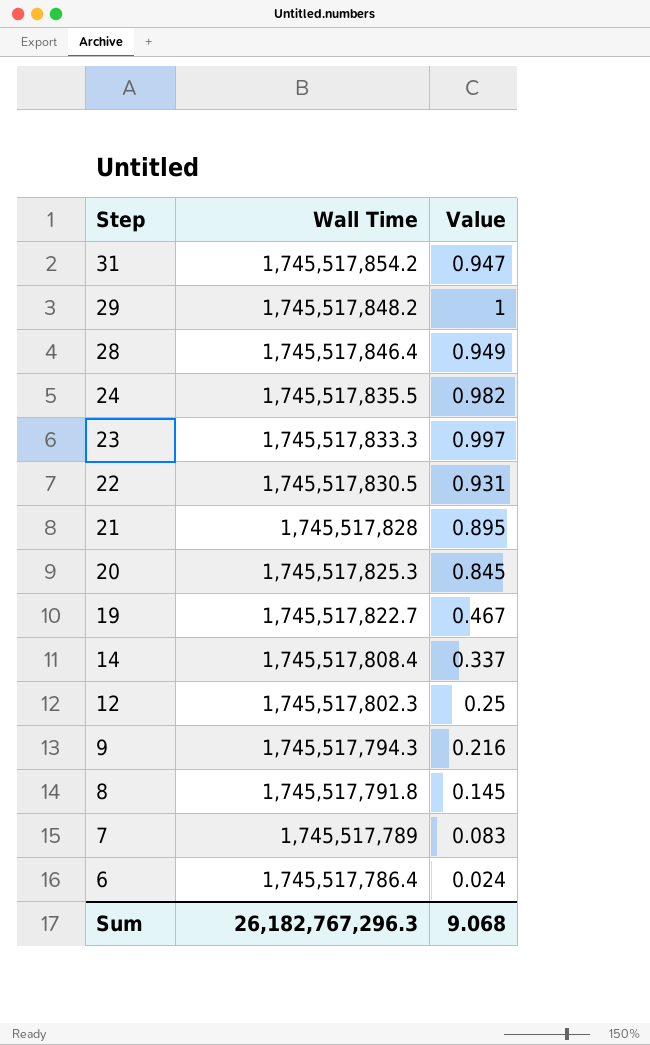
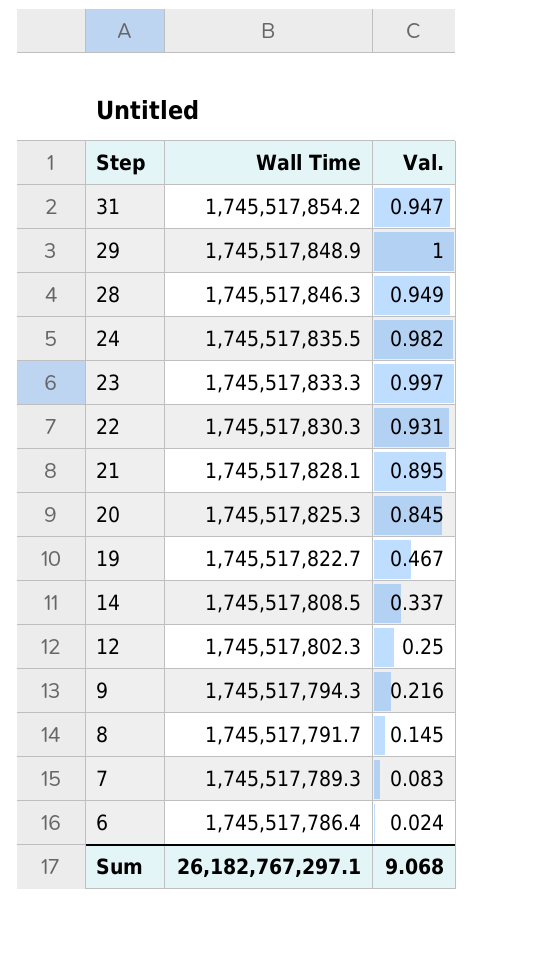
column name: Value -> Val.
29 | Wall Time: 1,745,517,848.2 -> 1,745,517,848.9
28 | Wall Time: 1,745,517,846.4 -> 1,745,517,846.3
22 | Wall Time: 1,745,517,830.5 -> 1,745,517,830.3
21 | Wall Time: 1,745,517,828 -> 1,745,517,828.1
14 | Wall Time: 1,745,517,808.4 -> 1,745,517,808.5
8 | Wall Time: 1,745,517,791.8 -> 1,745,517,791.7
7 | Wall Time: 1,745,517,789 -> 1,745,517,789.3
Sum | Wall Time: 26,182,767,296.3 -> 26,182,767,297.1

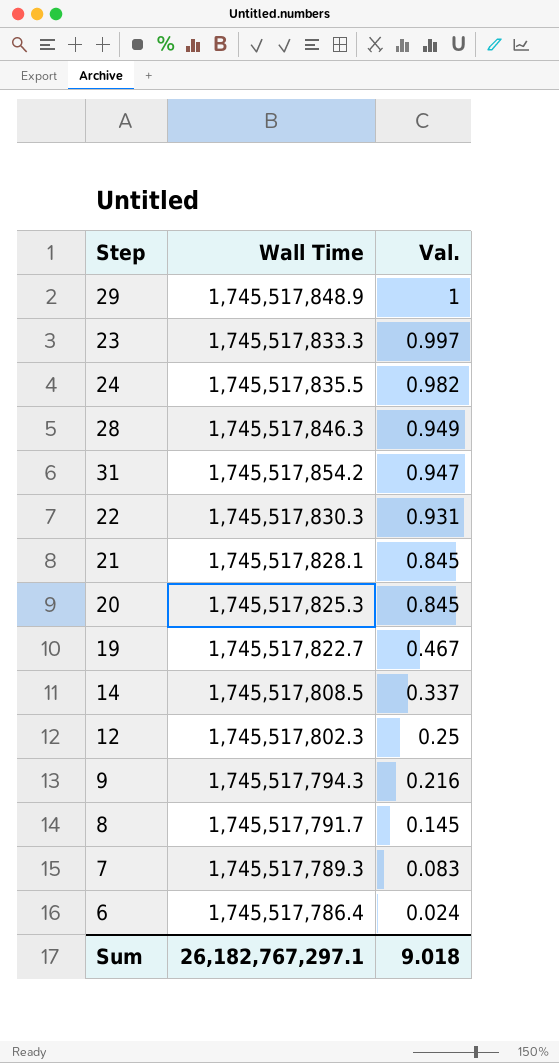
row order: Step descending -> Val. descending
21 | Val.: 0.895 -> 0.845
Sum | Val.: 9.068 -> 9.018

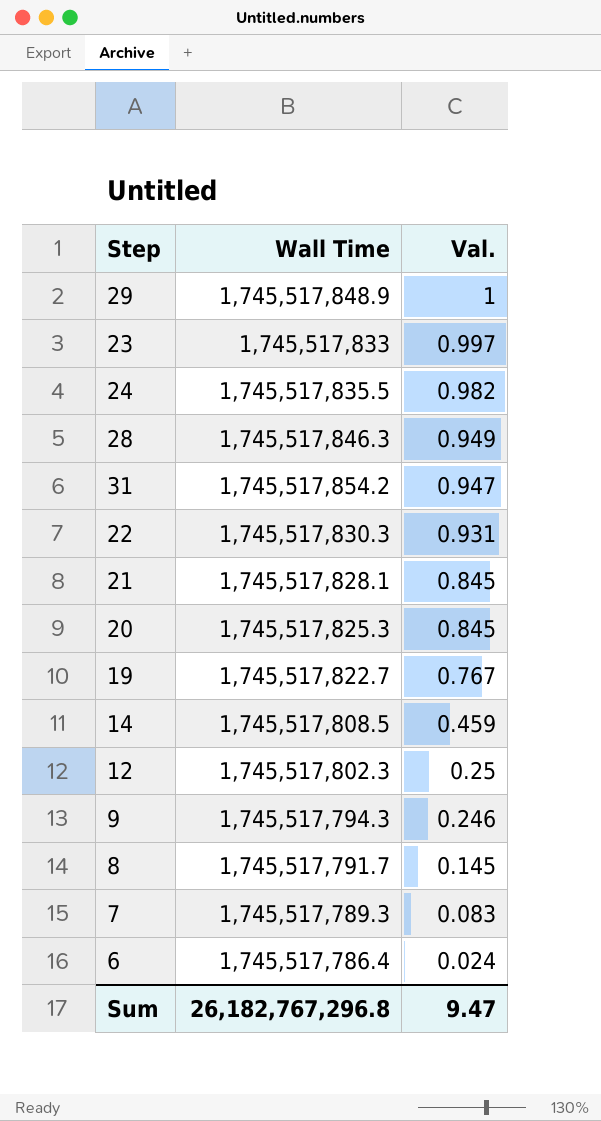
23 | Wall Time: 1,745,517,833.3 -> 1,745,517,833
19 | Val.: 0.467 -> 0.767
14 | Val.: 0.337 -> 0.459
9 | Val.: 0.216 -> 0.246
Sum | Wall Time: 26,182,767,297.1 -> 26,182,767,296.8
Sum | Val.: 9.018 -> 9.47

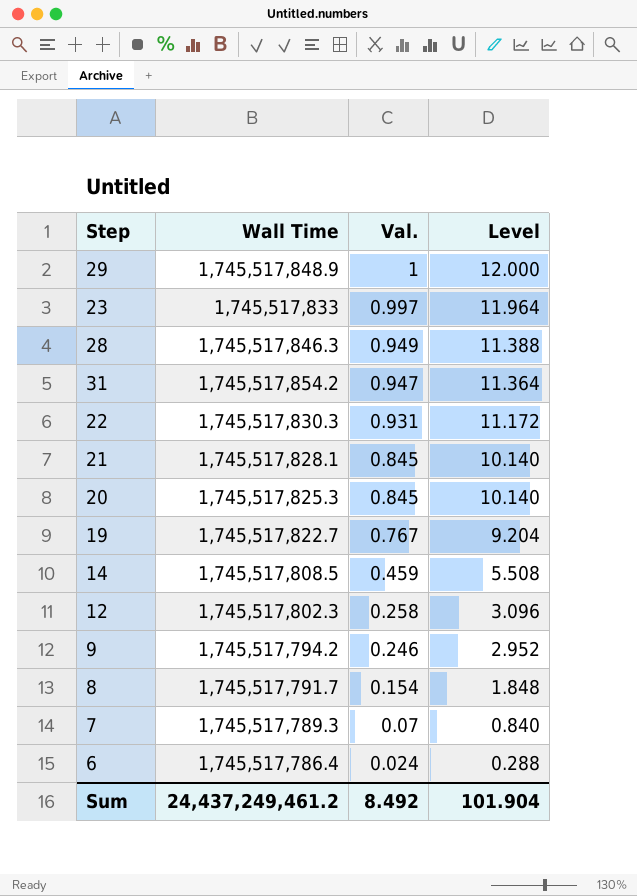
column Level | formula: none -> [Val.] * 12
row 24: 1,745,517,835.5 | 0.982 -> none
12 | Val.: 0.25 -> 0.258
9 | Wall Time: 1,745,517,794.3 -> 1,745,517,794.2
8 | Val.: 0.145 -> 0.154
7 | Val.: 0.083 -> 0.07
Sum | Wall Time: 26,182,767,296.8 -> 24,437,249,461.2
Sum | Val.: 9.47 -> 8.492

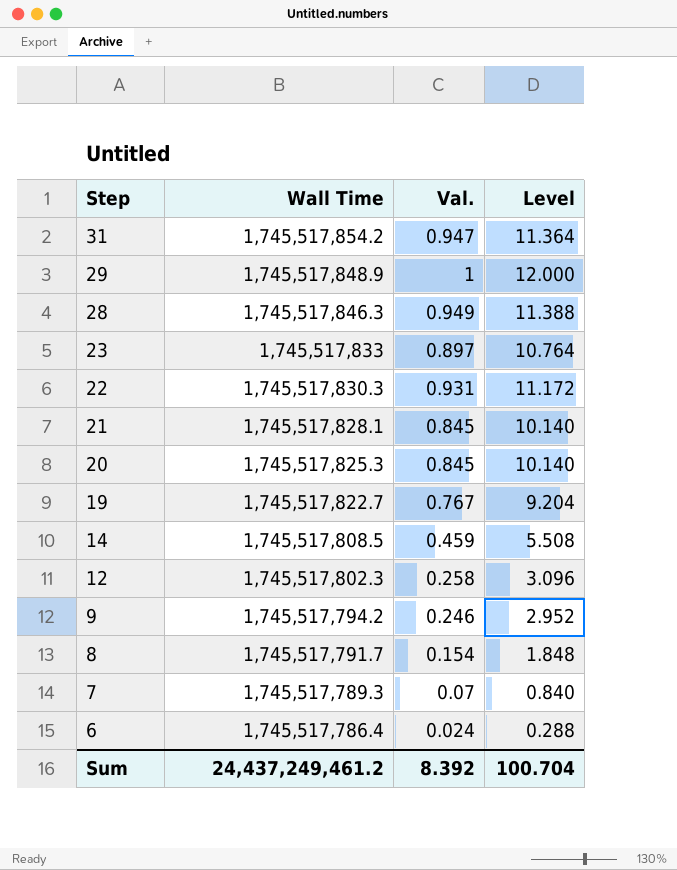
row order: Val. descending -> Step descending
23 | Val.: 0.997 -> 0.897
23 | Level: 11.964 -> 10.764
Sum | Val.: 8.492 -> 8.392
Sum | Level: 101.904 -> 100.704

